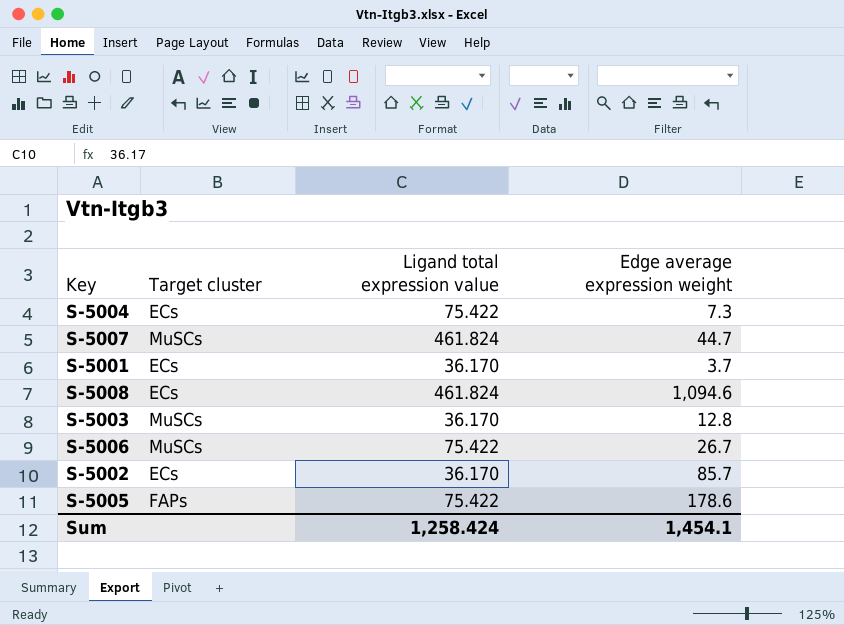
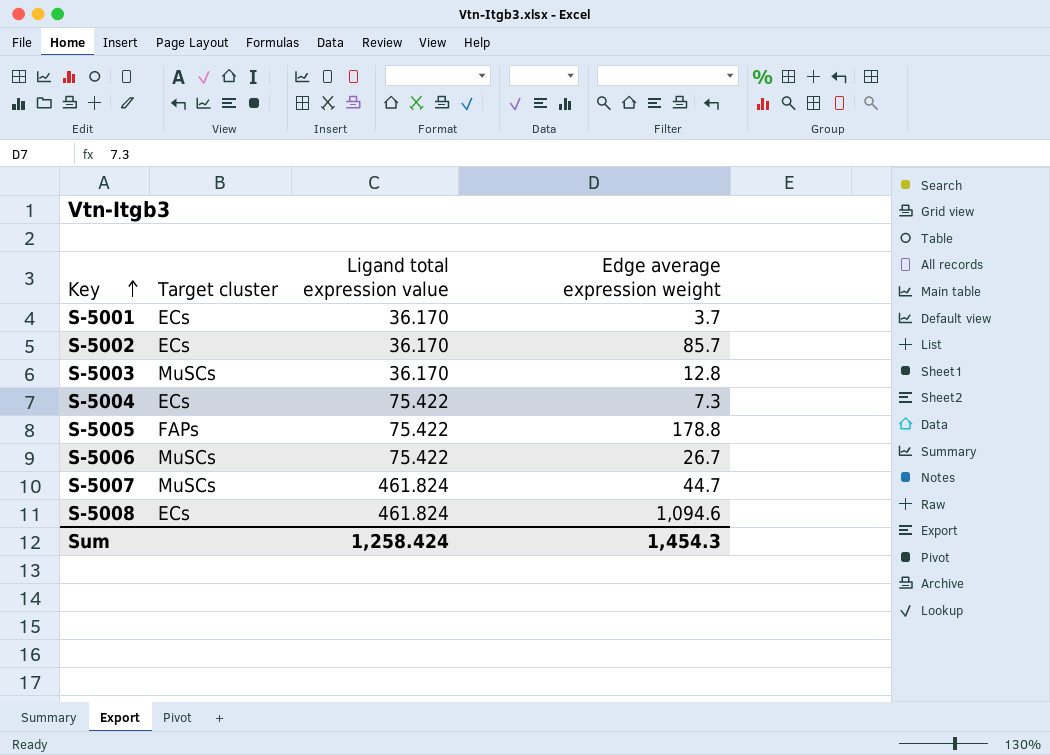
row order: none -> Key ascending
S-5005 | Edge average expression weight: 178.6 -> 178.8
Sum | Edge average expression weight: 1,454.1 -> 1,454.3

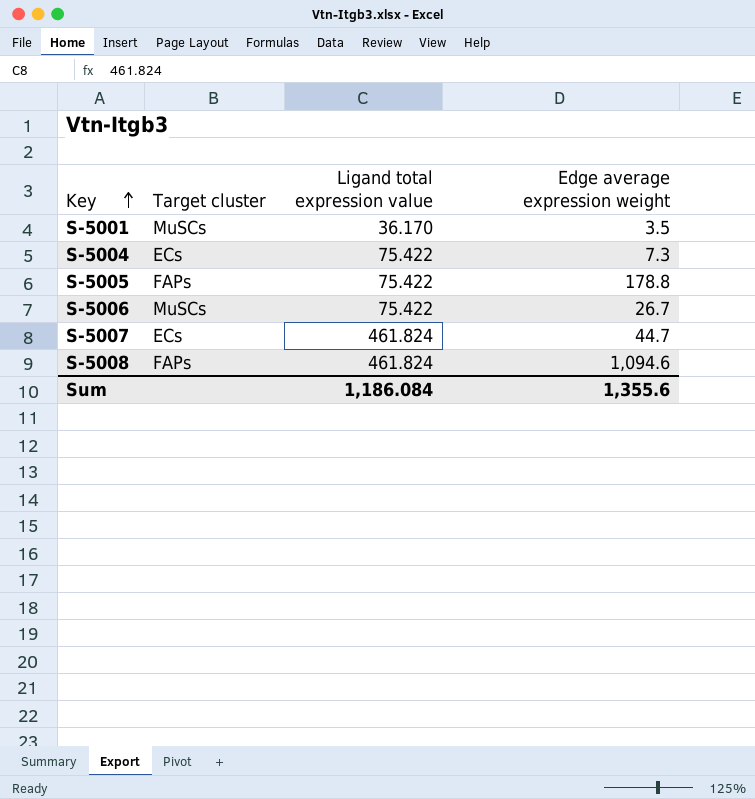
row S-5002: ECs | 36.170 | 85.7 -> none
row S-5003: MuSCs | 36.170 | 12.8 -> none
S-5001 | Target cluster: ECs -> MuSCs
S-5001 | Edge average expression weight: 3.7 -> 3.5
S-5007 | Target cluster: MuSCs -> ECs
S-5008 | Target cluster: ECs -> FAPs
Sum | Ligand total expression value: 1,258.424 -> 1,186.084
Sum | Edge average expression weight: 1,454.3 -> 1,355.6

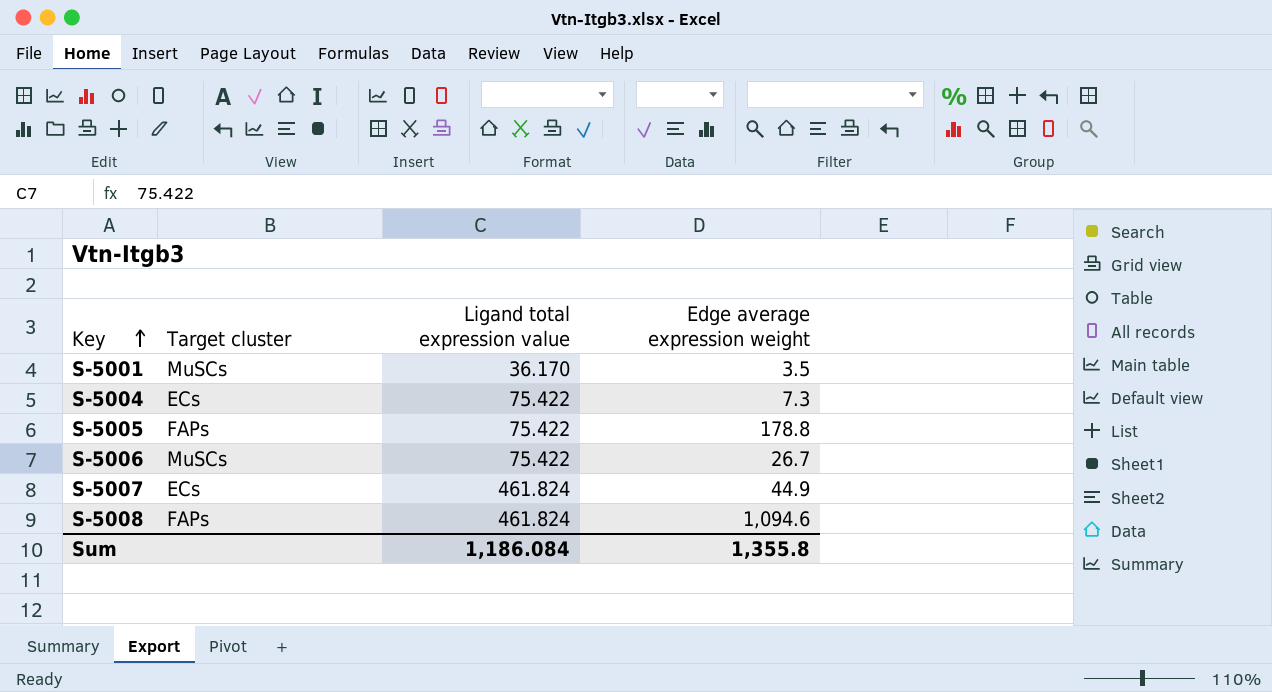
S-5007 | Edge average expression weight: 44.7 -> 44.9
Sum | Edge average expression weight: 1,355.6 -> 1,355.8

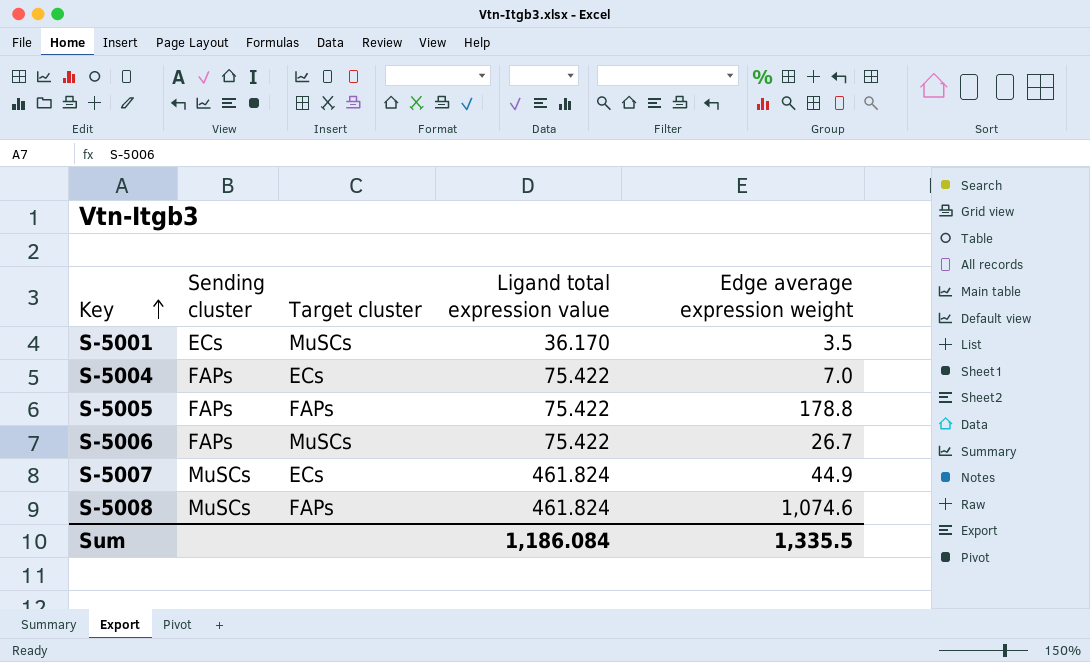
column Sending cluster | position: none -> 2
S-5004 | Edge average expression weight: 7.3 -> 7.0
S-5008 | Edge average expression weight: 1,094.6 -> 1,074.6
Sum | Edge average expression weight: 1,355.8 -> 1,335.5

